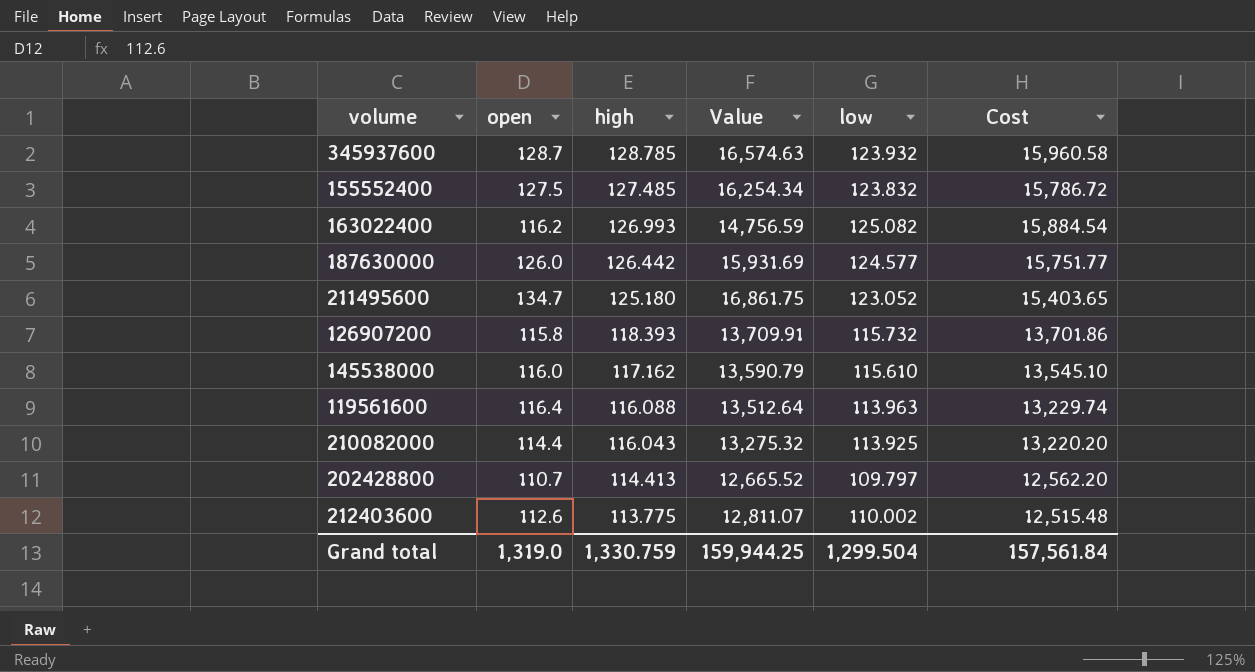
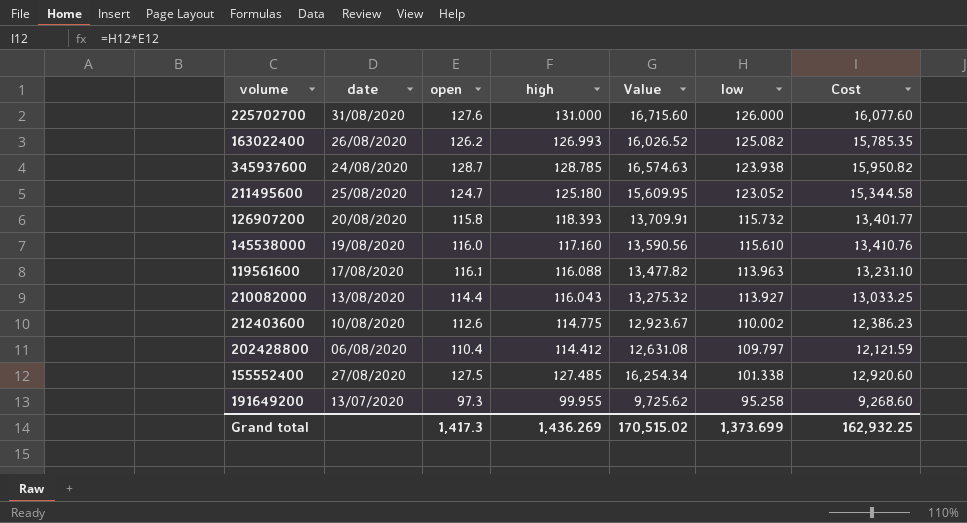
row order: high descending -> low descending
column date | position: none -> 2
column Cost | formula: [high] * [low] -> [open] * [low]
row 187630000: 126.0 | 126.442 | 15,931.69 | 124.577 | 15,751.77 -> none
row 225702700: none -> 31/08/2020 | 127.6 | 131.000 | 16,715.60 | 126.000 | 16,077.60
163022400 | open: 116.2 -> 126.2
163022400 | Value: 14,756.59 -> 16,026.52
345937600 | low: 123.932 -> 123.938
211495600 | open: 134.7 -> 124.7
211495600 | Value: 16,861.75 -> 15,609.95
145538000 | high: 117.162 -> 117.160
145538000 | Value: 13,590.79 -> 13,590.56
119561600 | open: 116.4 -> 116.1
119561600 | Value: 13,512.64 -> 13,477.82
210082000 | low: 113.925 -> 113.927
212403600 | high: 113.775 -> 114.775
212403600 | Value: 12,811.07 -> 12,923.67
202428800 | open: 110.7 -> 110.4
202428800 | high: 114.413 -> 114.412
202428800 | Value: 12,665.52 -> 12,631.08
155552400 | low: 123.832 -> 101.338
row 191649200: none -> 13/07/2020 | 97.3 | 99.955 | 9,725.62 | 95.258 | 9,268.60
Grand total | open: 1,319.0 -> 1,417.3
Grand total | high: 1,330.759 -> 1,436.269
Grand total | Value: 159,944.25 -> 170,515.02
Grand total | low: 1,299.504 -> 1,373.699
Grand total | Cost: 157,561.84 -> 162,932.25

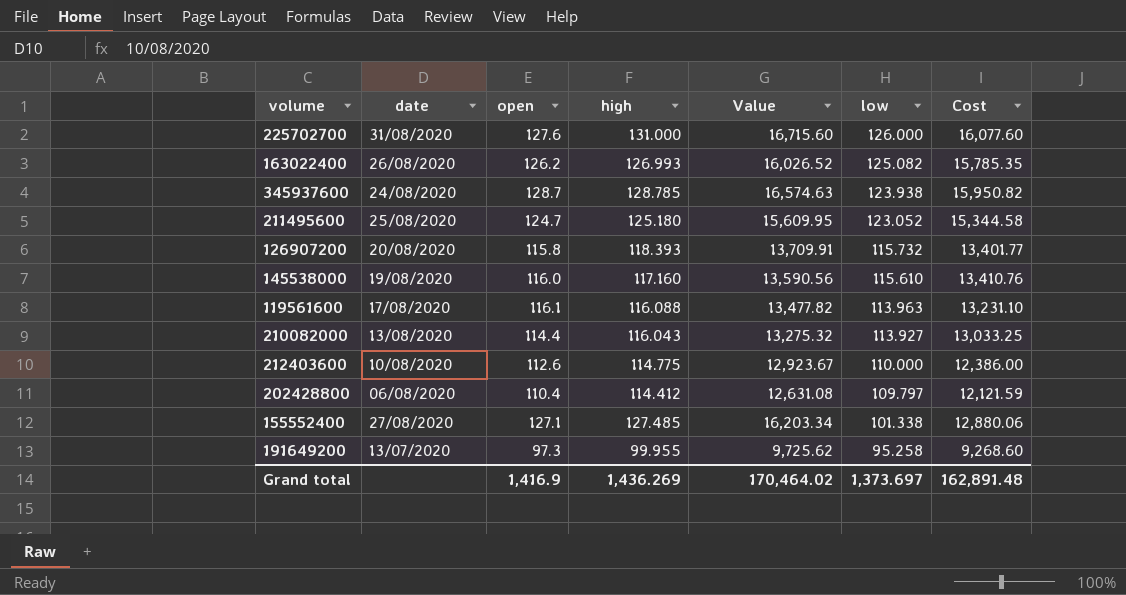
212403600 | low: 110.002 -> 110.000
212403600 | Cost: 12,386.23 -> 12,386.00
155552400 | open: 127.5 -> 127.1
155552400 | Value: 16,254.34 -> 16,203.34
155552400 | Cost: 12,920.60 -> 12,880.06
Grand total | open: 1,417.3 -> 1,416.9
Grand total | Value: 170,515.02 -> 170,464.02
Grand total | low: 1,373.699 -> 1,373.697
Grand total | Cost: 162,932.25 -> 162,891.48

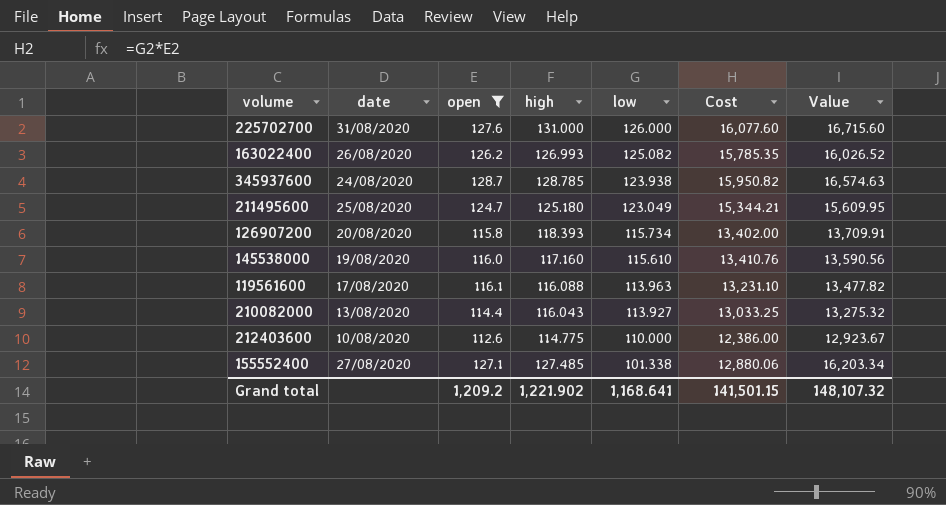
filter: none -> open >= 112.6
column Value | position: 5 -> 7
211495600 | low: 123.052 -> 123.049
211495600 | Cost: 15,344.58 -> 15,344.21
126907200 | low: 115.732 -> 115.734
126907200 | Cost: 13,401.77 -> 13,402.00
Grand total | open: 1,416.9 -> 1,209.2
Grand total | high: 1,436.269 -> 1,221.902
Grand total | low: 1,373.697 -> 1,168.641
Grand total | Cost: 162,891.48 -> 141,501.15
Grand total | Value: 170,464.02 -> 148,107.32

